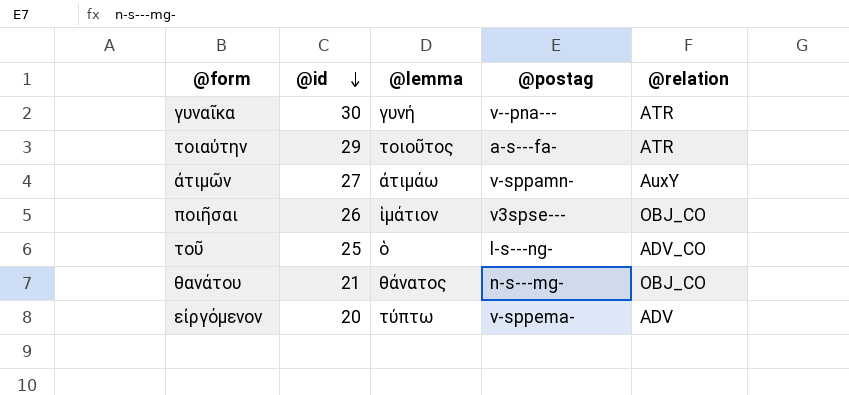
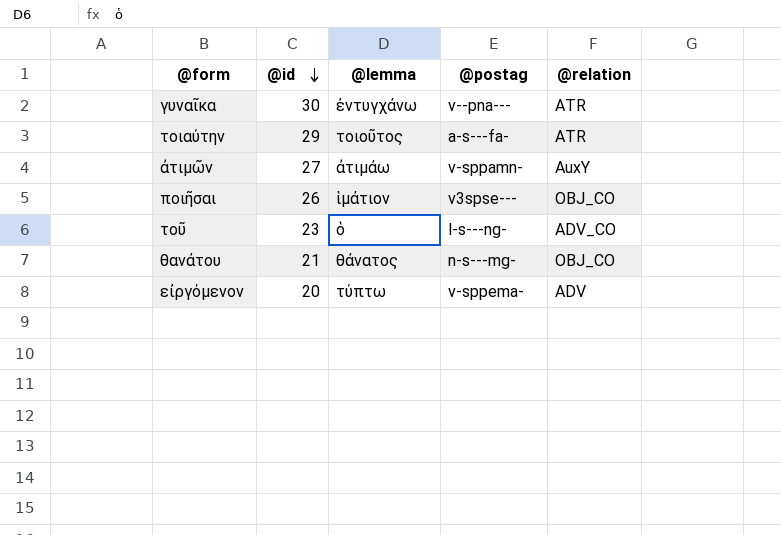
γυναῖκα | @lemma: γυνή -> ἐντυγχάνω
τοῦ | @id: 25 -> 23

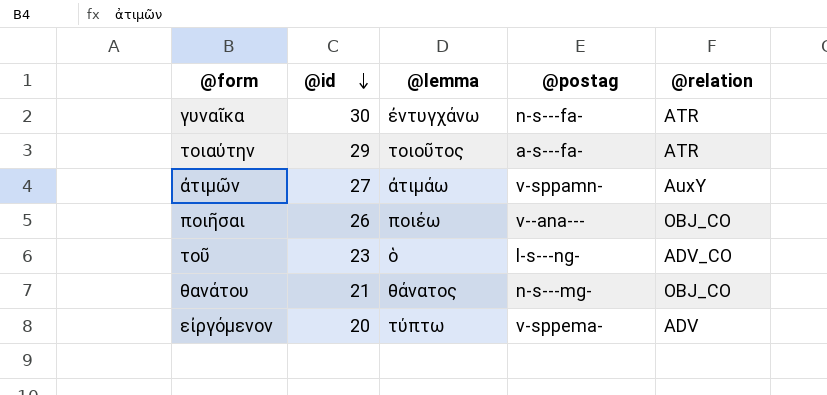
γυναῖκα | @postag: v--pna--- -> n-s---fa-
ποιῆσαι | @lemma: ἱμάτιον -> ποιέω
ποιῆσαι | @postag: v3spse--- -> v--ana---

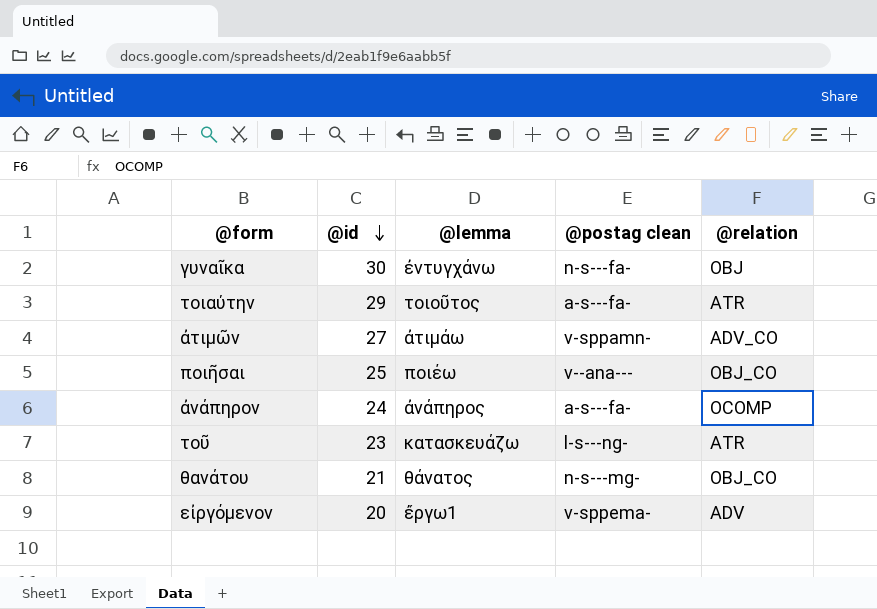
column name: @postag -> @postag clean
γυναῖκα | @relation: ATR -> OBJ
ἀτιμῶν | @relation: AuxY -> ADV_CO
ποιῆσαι | @id: 26 -> 25
row ἀνάπηρον: none -> 24 | ἀνάπηρος | a-s---fa- | OCOMP
τοῦ | @lemma: ὁ -> κατασκευάζω
τοῦ | @relation: ADV_CO -> ATR
εἰργόμενον | @lemma: τύπτω -> ἔργω1

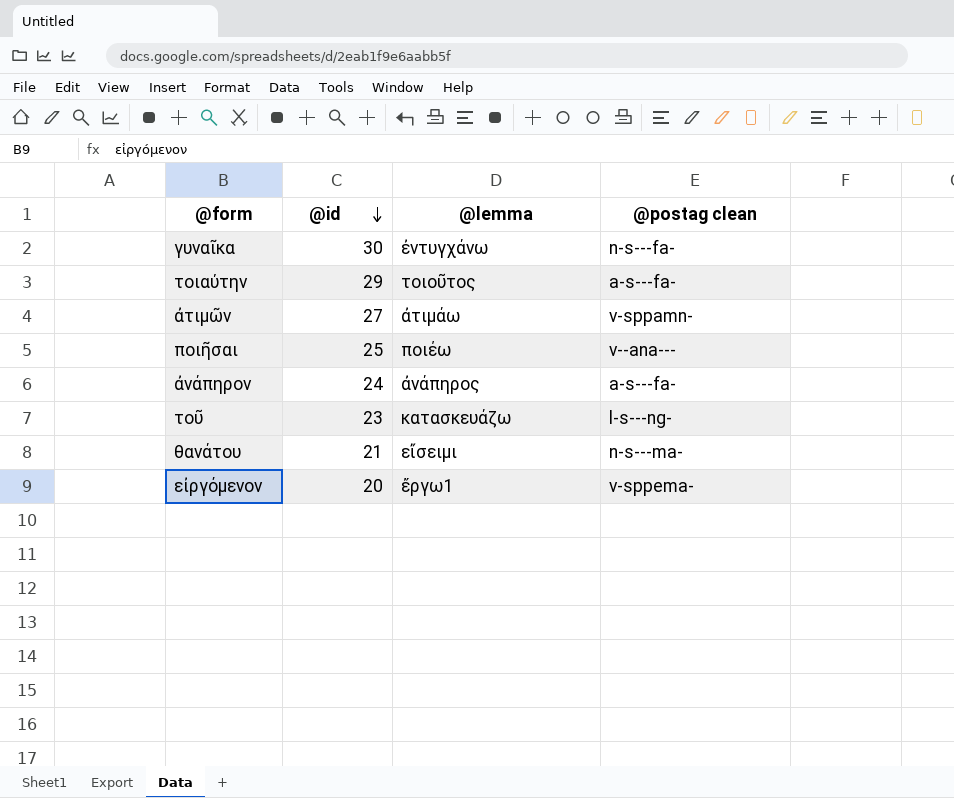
column @relation | position: 5 -> none
θανάτου | @lemma: θάνατος -> εἴσειμι
θανάτου | @postag clean: n-s---mg- -> n-s---ma-

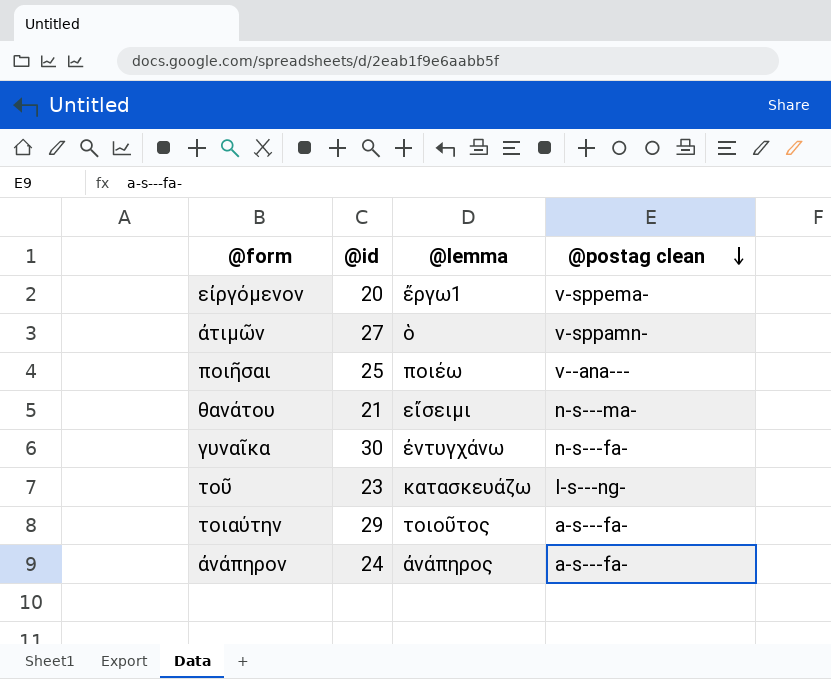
row order: @id descending -> @postag clean descending
ἀτιμῶν | @lemma: ἀτιμάω -> ὁ

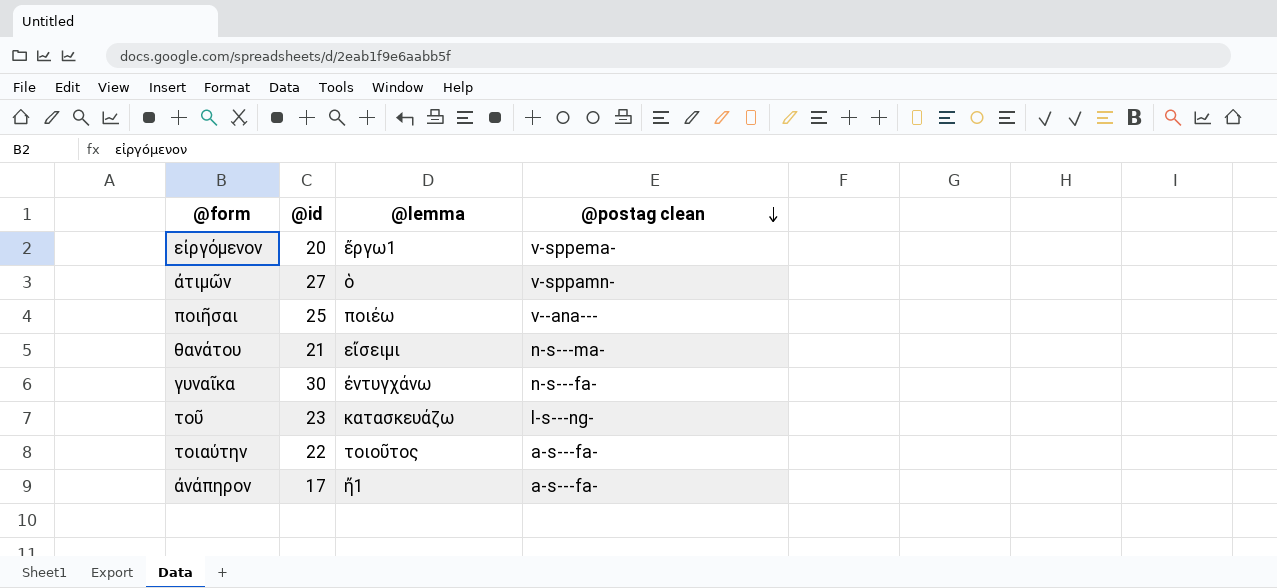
τοιαύτην | @id: 29 -> 22
ἀνάπηρον | @id: 24 -> 17
ἀνάπηρον | @lemma: ἀνάπηρος -> ἤ1

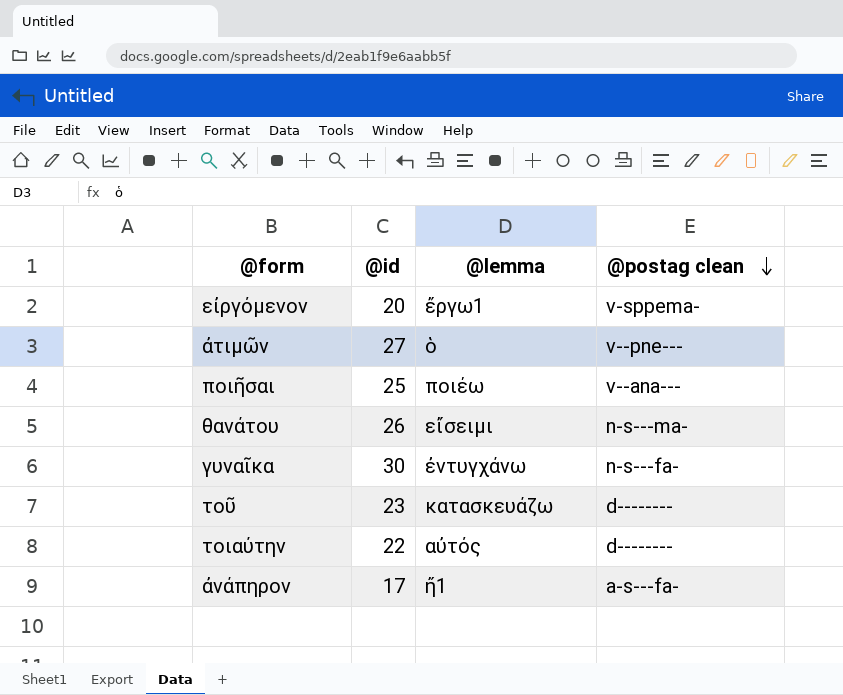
ἀτιμῶν | @postag clean: v-sppamn- -> v--pne---
θανάτου | @id: 21 -> 26
τοῦ | @postag clean: l-s---ng- -> d--------
τοιαύτην | @lemma: τοιοῦτος -> αὐτός
τοιαύτην | @postag clean: a-s---fa- -> d--------

